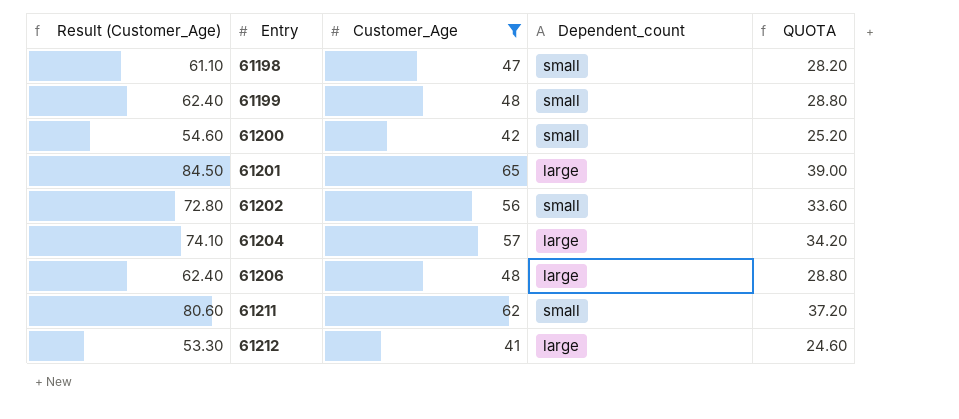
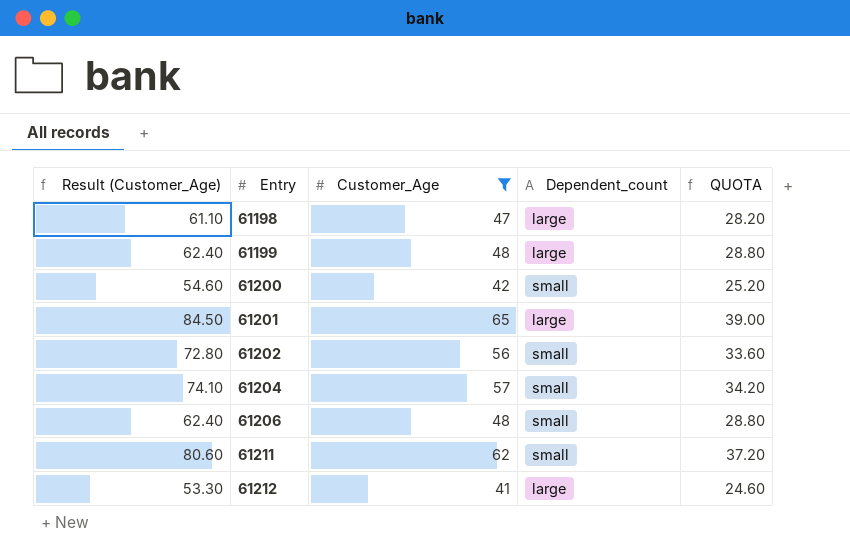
61198 | Dependent_count: small -> large
61199 | Dependent_count: small -> large
61204 | Dependent_count: large -> small
61206 | Dependent_count: large -> small

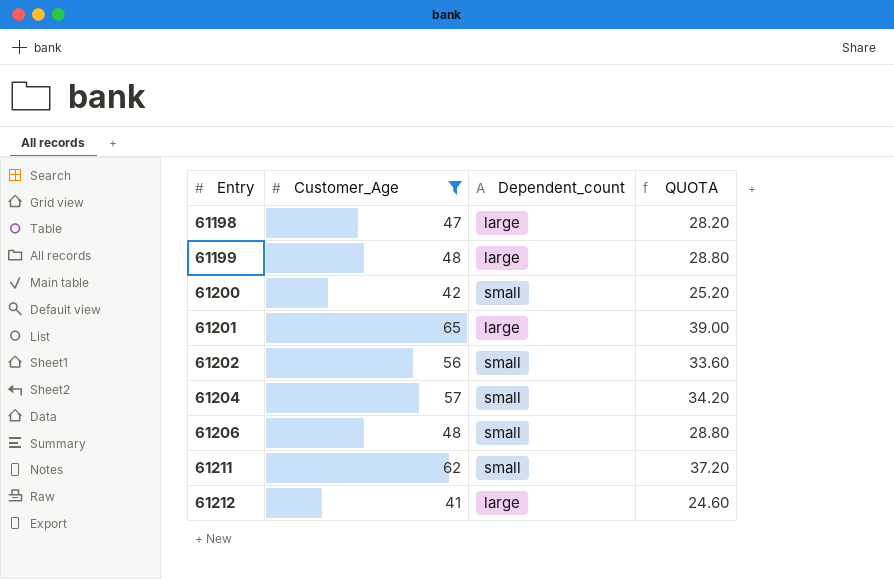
column Result (Customer_Age) | formula: [Customer_Age] * 1.3 -> none

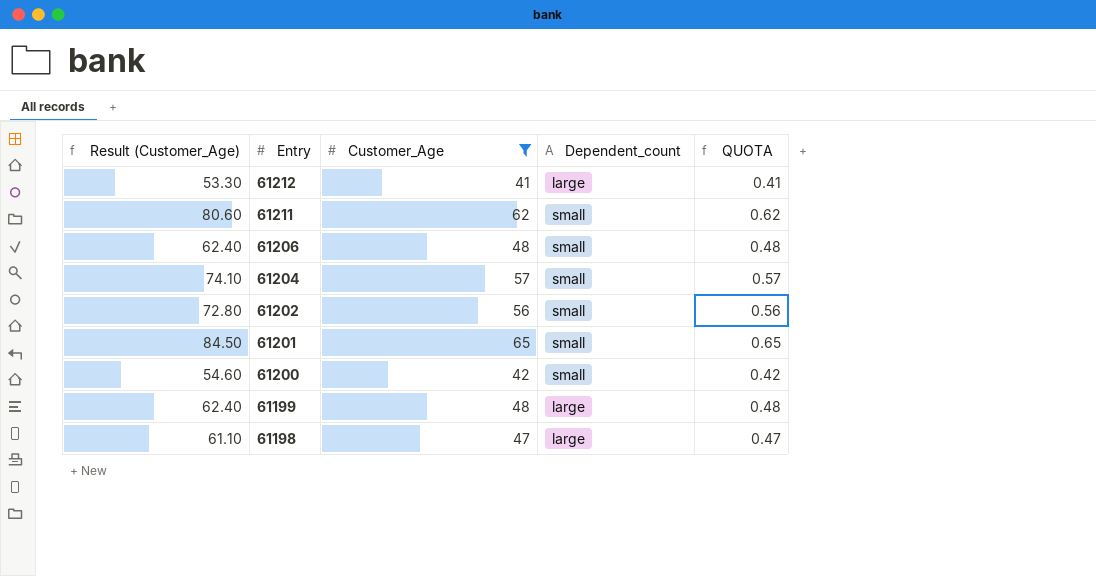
row order: Entry ascending -> Entry descending
column Result (Customer_Age) | formula: none -> [Customer_Age] * 1.3
column QUOTA | formula: [Customer_Age] * 0.6 -> [Customer_Age] * 0.01
61201 | Dependent_count: large -> small

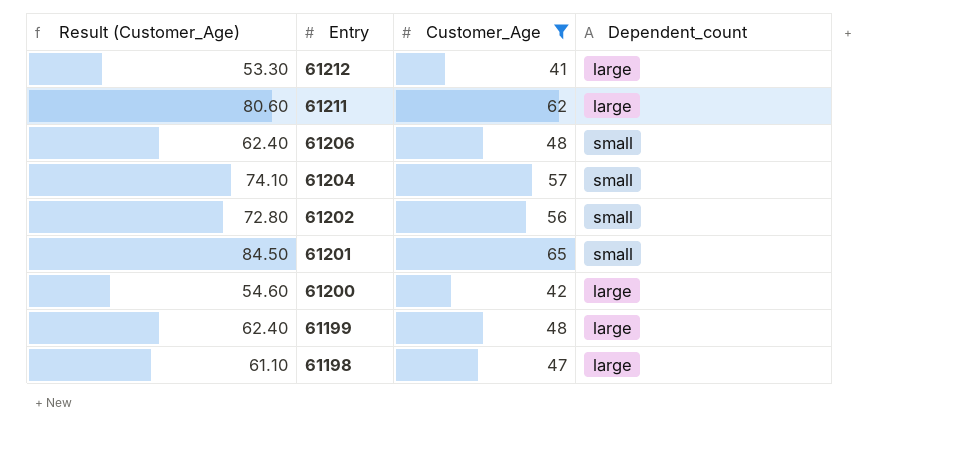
column QUOTA | formula: [Customer_Age] * 0.01 -> none
61211 | Dependent_count: small -> large
61200 | Dependent_count: small -> large

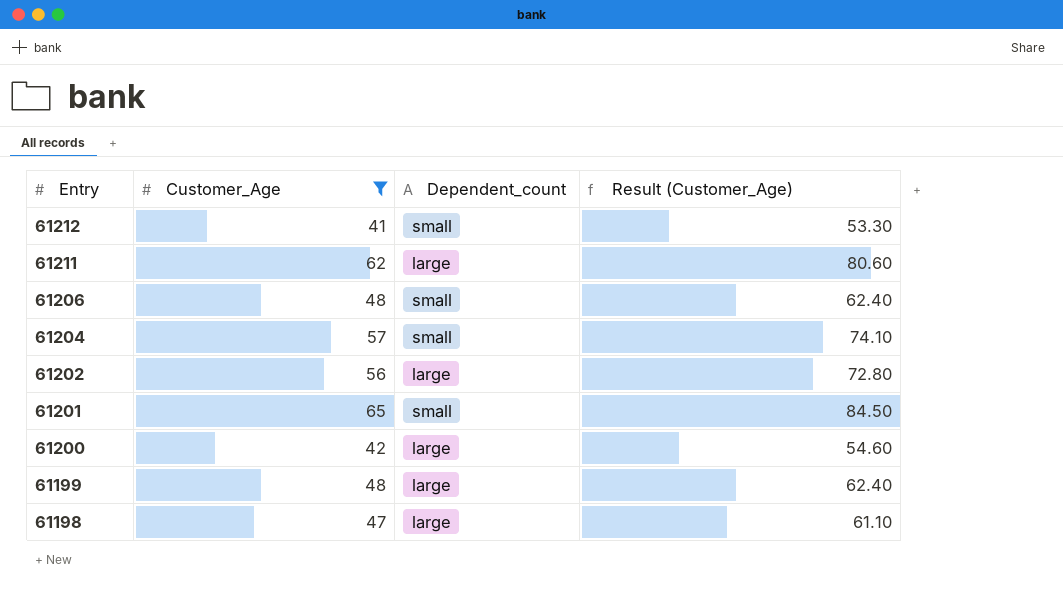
column Result (Customer_Age) | position: 1 -> 4
61212 | Dependent_count: large -> small
61202 | Dependent_count: small -> large

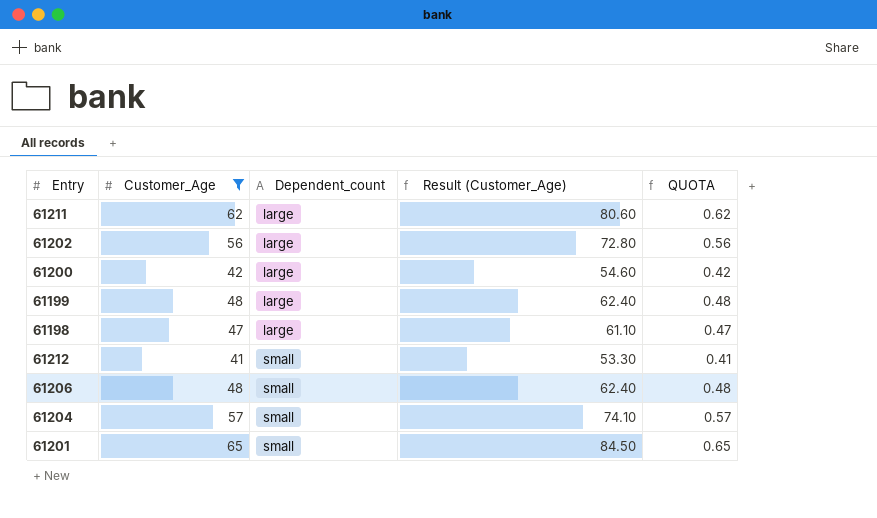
row order: Entry descending -> Dependent_count ascending
column QUOTA | formula: none -> [Customer_Age] * 0.01

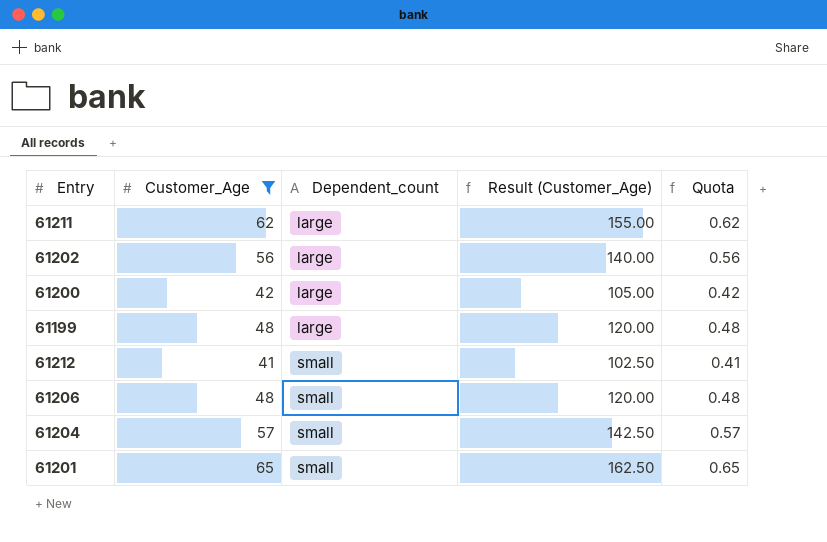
column Result (Customer_Age) | formula: [Customer_Age] * 1.3 -> [Customer_Age] * 2.5
column name: QUOTA -> Quota
row 61198: 47 | large | 61.10 | 0.47 -> none

